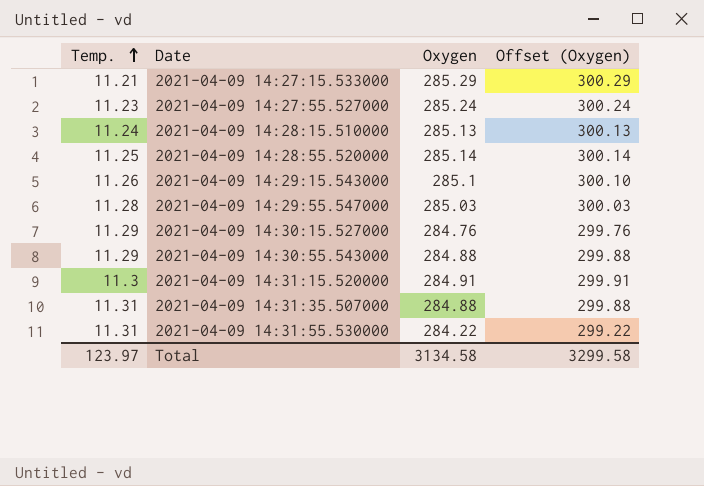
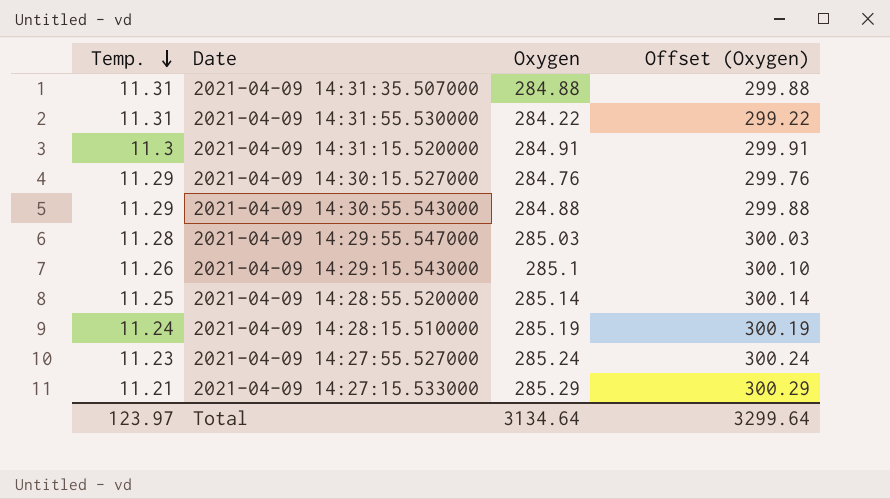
row order: Temp. ascending -> Temp. descending
2021-04-09 14:28:15.510000 | Oxygen: 285.13 -> 285.19
2021-04-09 14:28:15.510000 | Offset (Oxygen): 300.13 -> 300.19
Total | Oxygen: 3134.58 -> 3134.64
Total | Offset (Oxygen): 3299.58 -> 3299.64

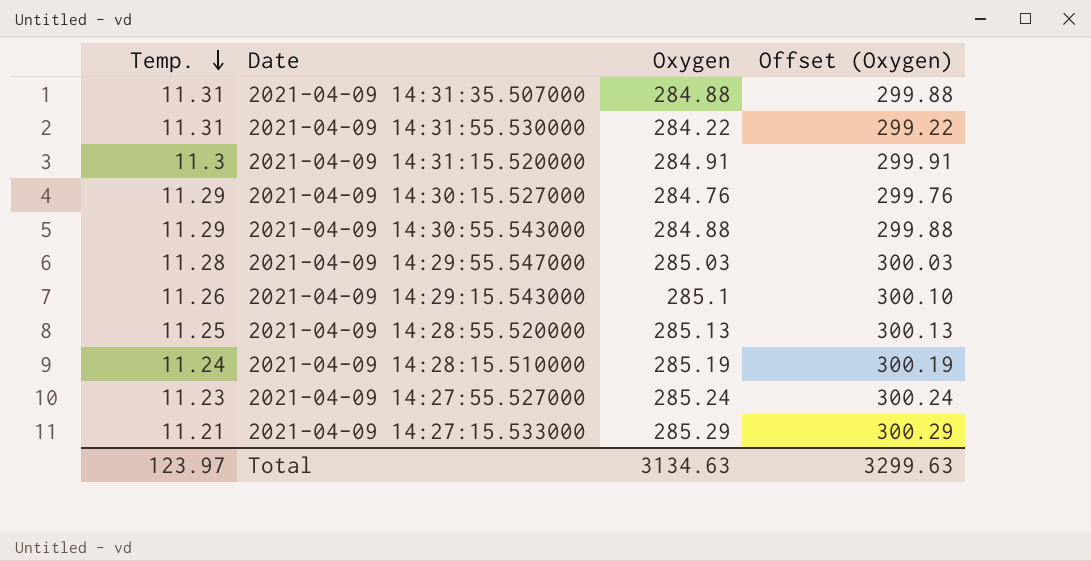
2021-04-09 14:28:55.520000 | Oxygen: 285.14 -> 285.13
2021-04-09 14:28:55.520000 | Offset (Oxygen): 300.14 -> 300.13
Total | Oxygen: 3134.64 -> 3134.63
Total | Offset (Oxygen): 3299.64 -> 3299.63

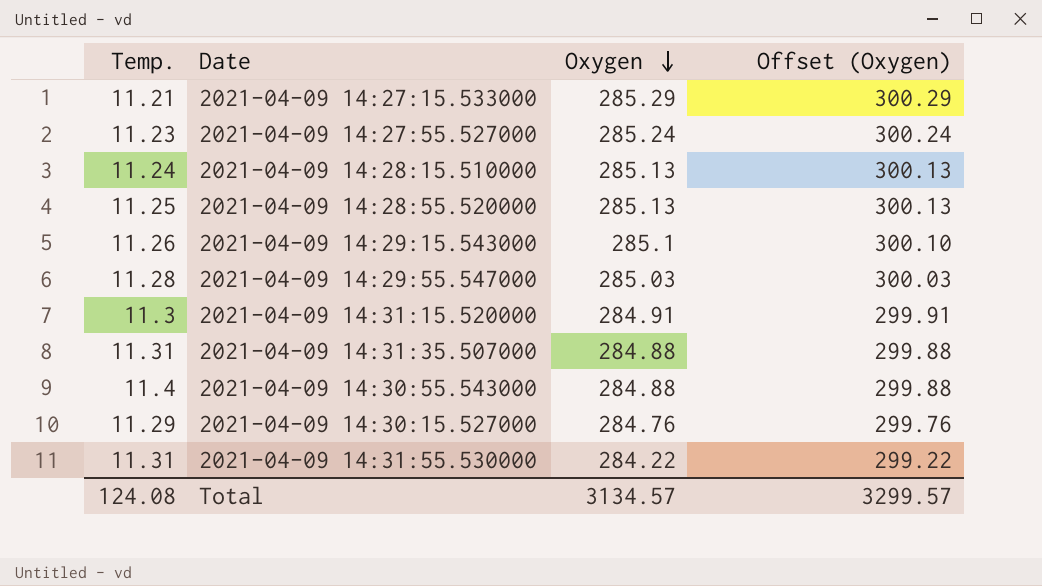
row order: Temp. descending -> Oxygen descending
2021-04-09 14:28:15.510000 | Oxygen: 285.19 -> 285.13
2021-04-09 14:28:15.510000 | Offset (Oxygen): 300.19 -> 300.13
2021-04-09 14:30:55.543000 | Temp.: 11.29 -> 11.4
Total | Temp.: 123.97 -> 124.08
Total | Oxygen: 3134.63 -> 3134.57
Total | Offset (Oxygen): 3299.63 -> 3299.57

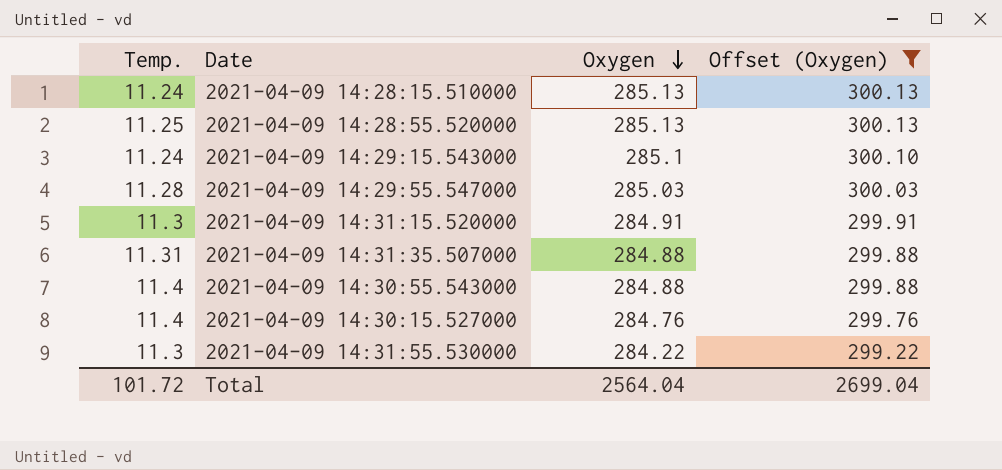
filter: none -> Offset (Oxygen) <= 300.13
2021-04-09 14:29:15.543000 | Temp.: 11.26 -> 11.24
2021-04-09 14:30:15.527000 | Temp.: 11.29 -> 11.4
2021-04-09 14:31:55.530000 | Temp.: 11.31 -> 11.3
Total | Temp.: 124.08 -> 101.72
Total | Oxygen: 3134.57 -> 2564.04
Total | Offset (Oxygen): 3299.57 -> 2699.04

